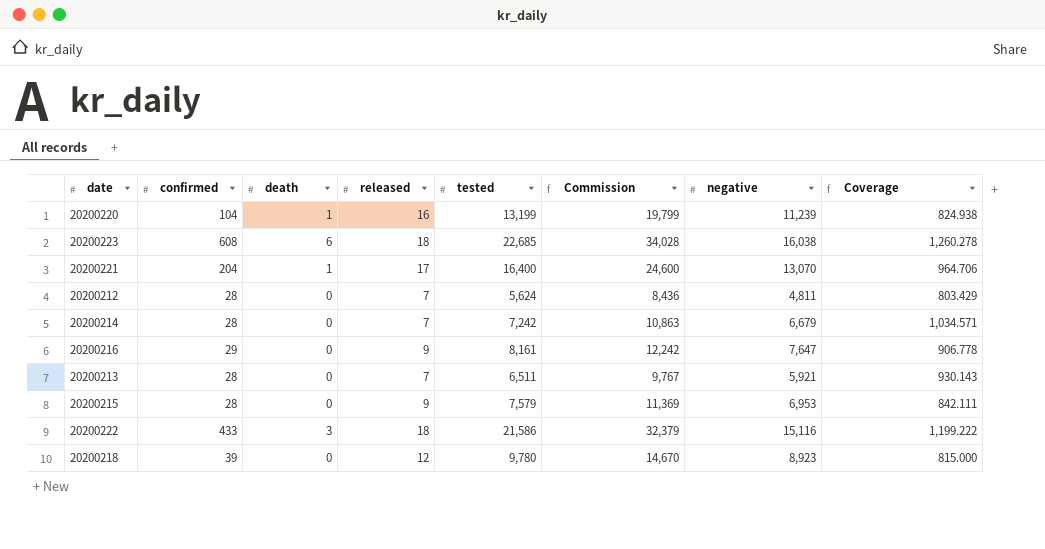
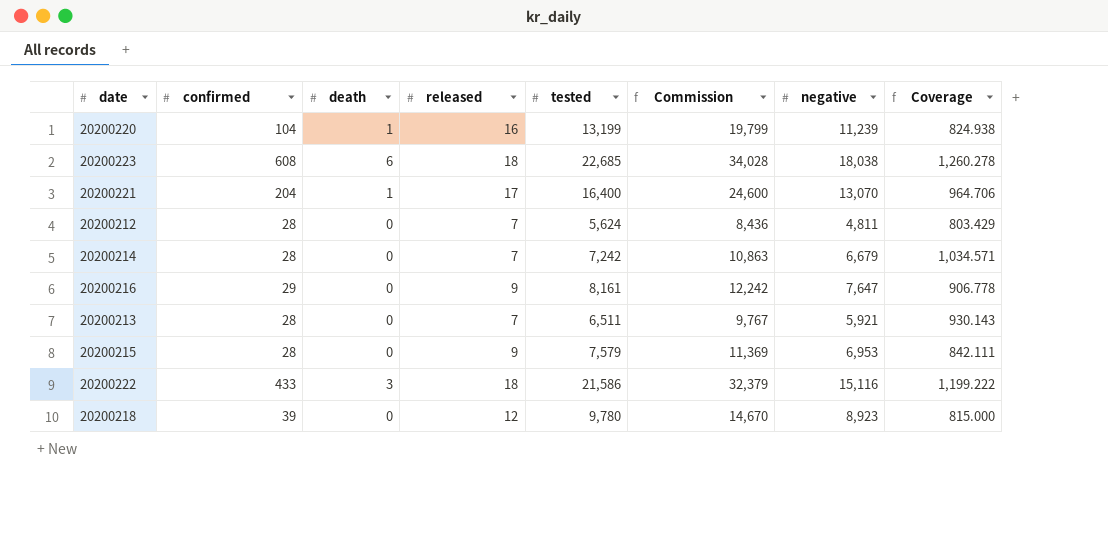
20200223 | negative: 16,038 -> 18,038

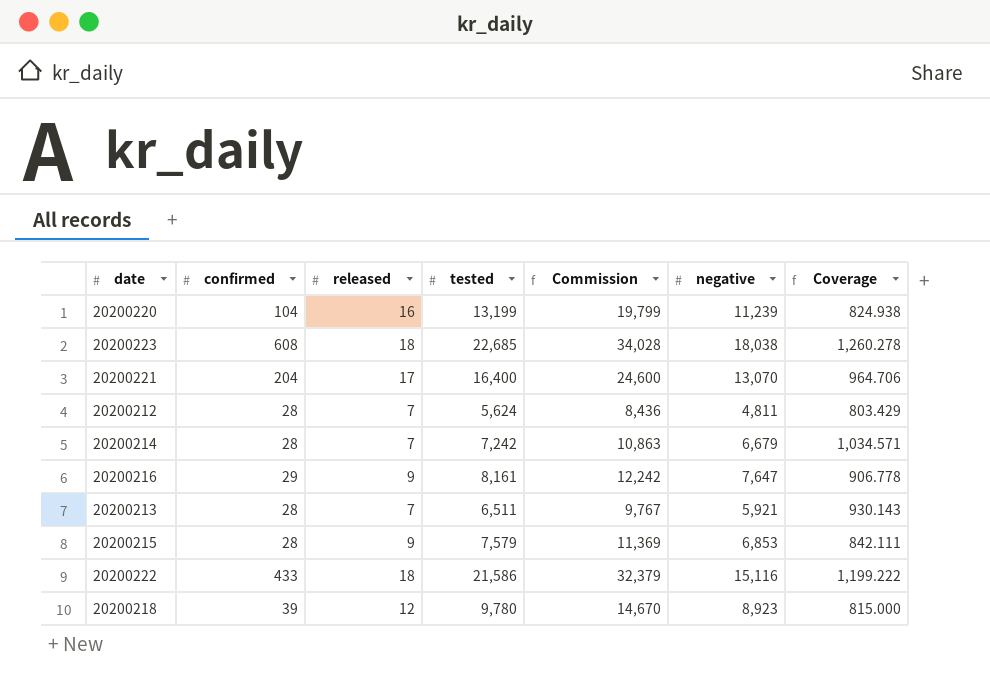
column death | position: 3 -> none
20200215 | negative: 6,953 -> 6,853

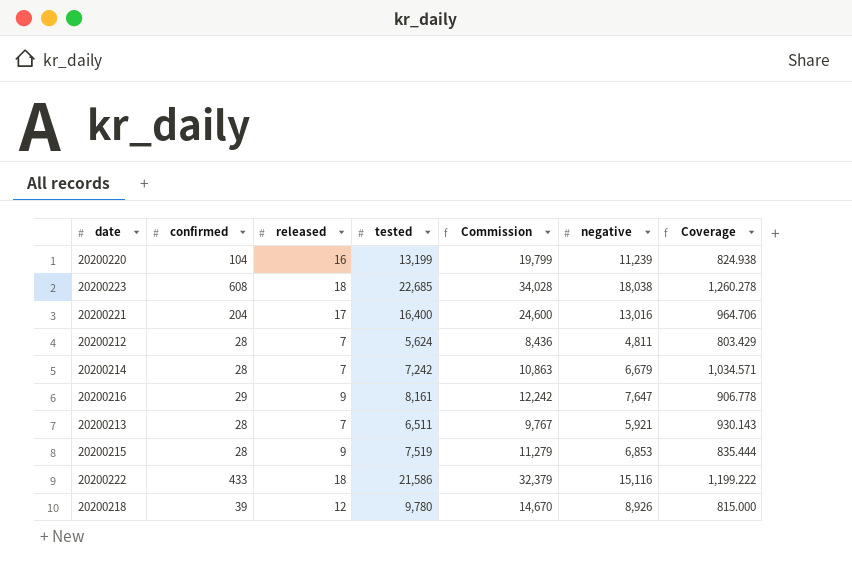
20200221 | negative: 13,070 -> 13,016
20200215 | tested: 7,579 -> 7,519
20200215 | Commission: 11,369 -> 11,279
20200215 | Coverage: 842.111 -> 835.444
20200218 | negative: 8,923 -> 8,926

